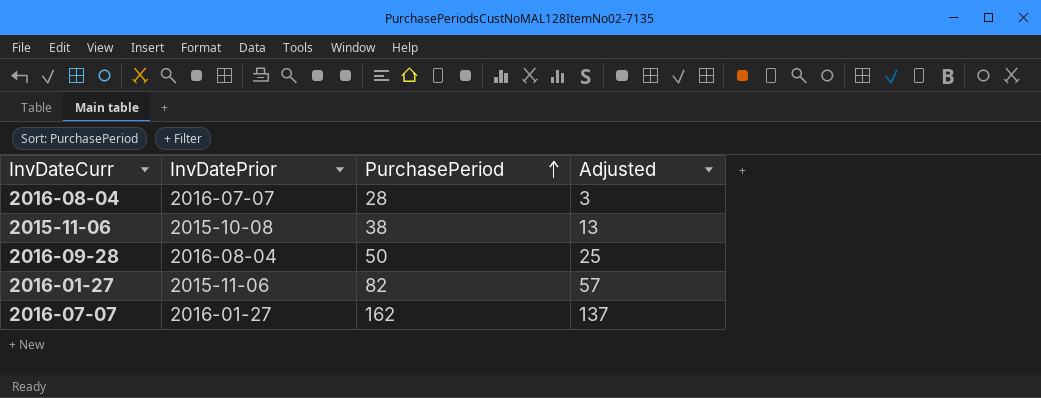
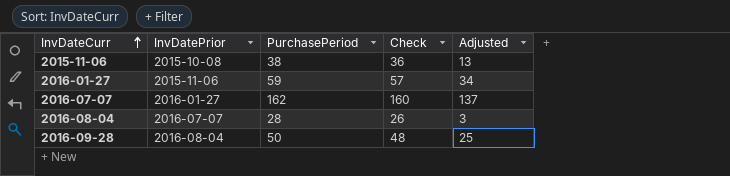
row order: PurchasePeriod ascending -> InvDateCurr ascending
column Check | formula: none -> [PurchasePeriod] - 2
2016-01-27 | PurchasePeriod: 82 -> 59
2016-01-27 | Adjusted: 57 -> 34

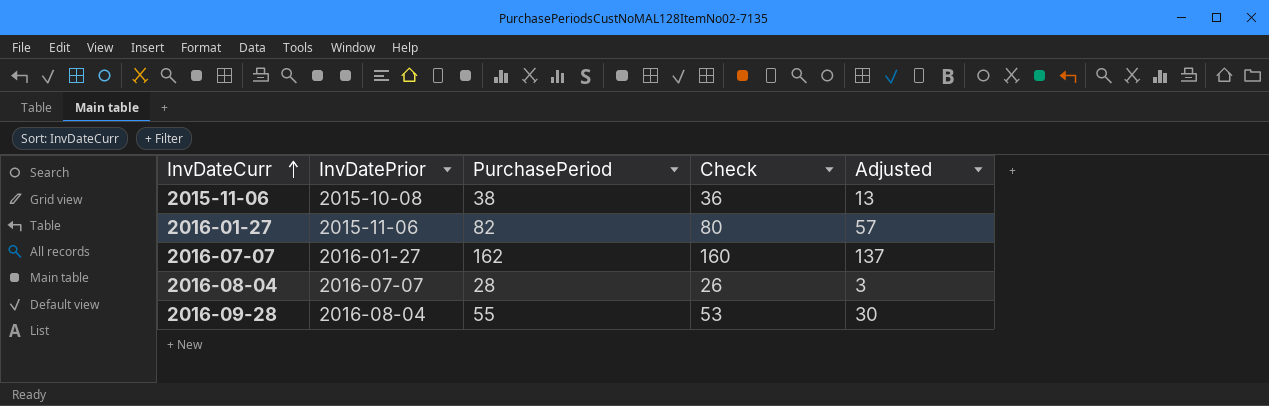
2016-01-27 | PurchasePeriod: 59 -> 82
2016-01-27 | Check: 57 -> 80
2016-01-27 | Adjusted: 34 -> 57
2016-09-28 | PurchasePeriod: 50 -> 55
2016-09-28 | Check: 48 -> 53
2016-09-28 | Adjusted: 25 -> 30

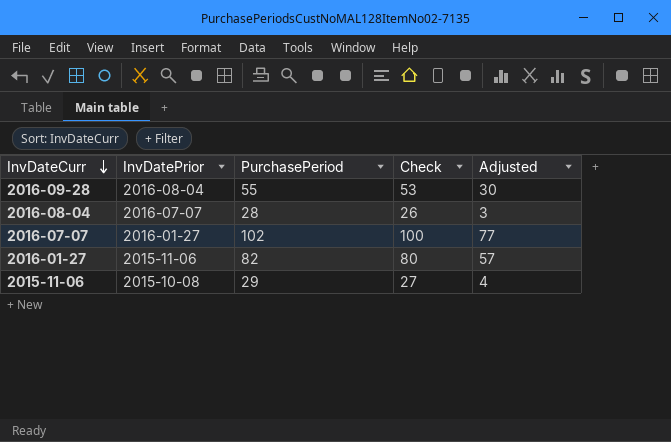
row order: InvDateCurr ascending -> InvDateCurr descending
2016-07-07 | PurchasePeriod: 162 -> 102
2016-07-07 | Check: 160 -> 100
2016-07-07 | Adjusted: 137 -> 77
2015-11-06 | PurchasePeriod: 38 -> 29
2015-11-06 | Check: 36 -> 27
2015-11-06 | Adjusted: 13 -> 4

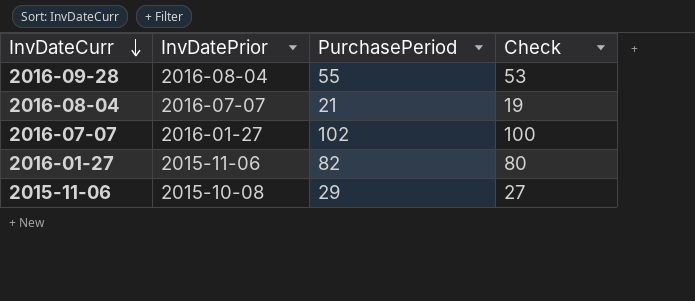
column Adjusted | formula: [PurchasePeriod] - 25 -> none
2016-08-04 | PurchasePeriod: 28 -> 21
2016-08-04 | Check: 26 -> 19

